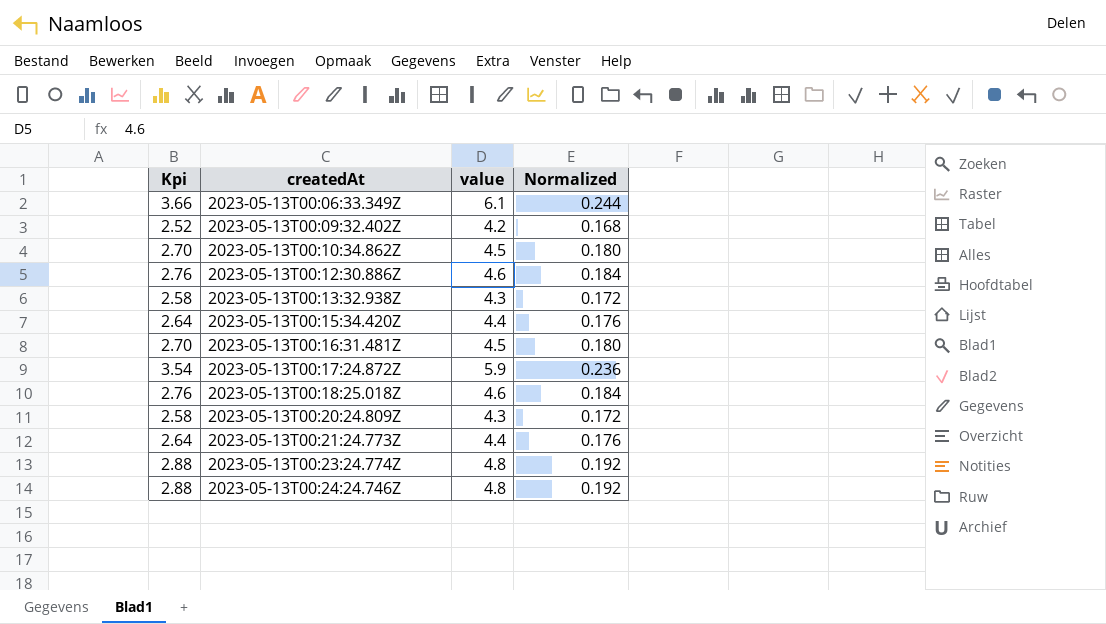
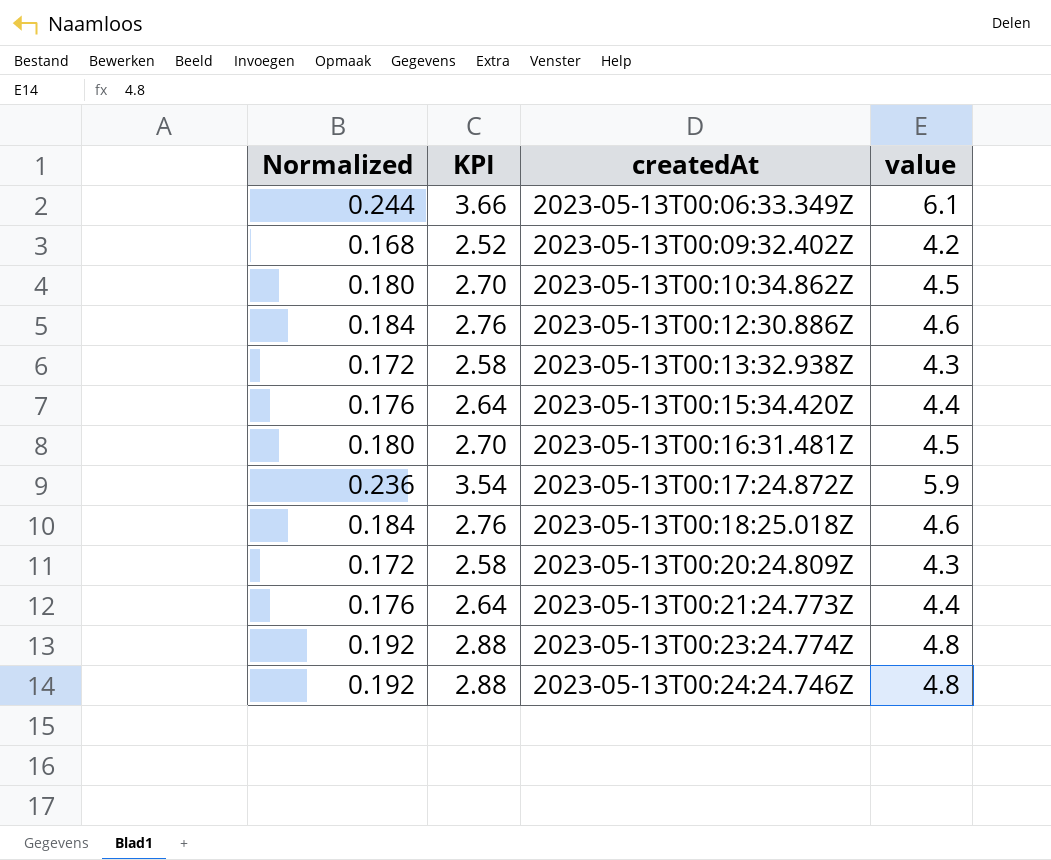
column Normalized | position: 4 -> 1
column name: Kpi -> KPI

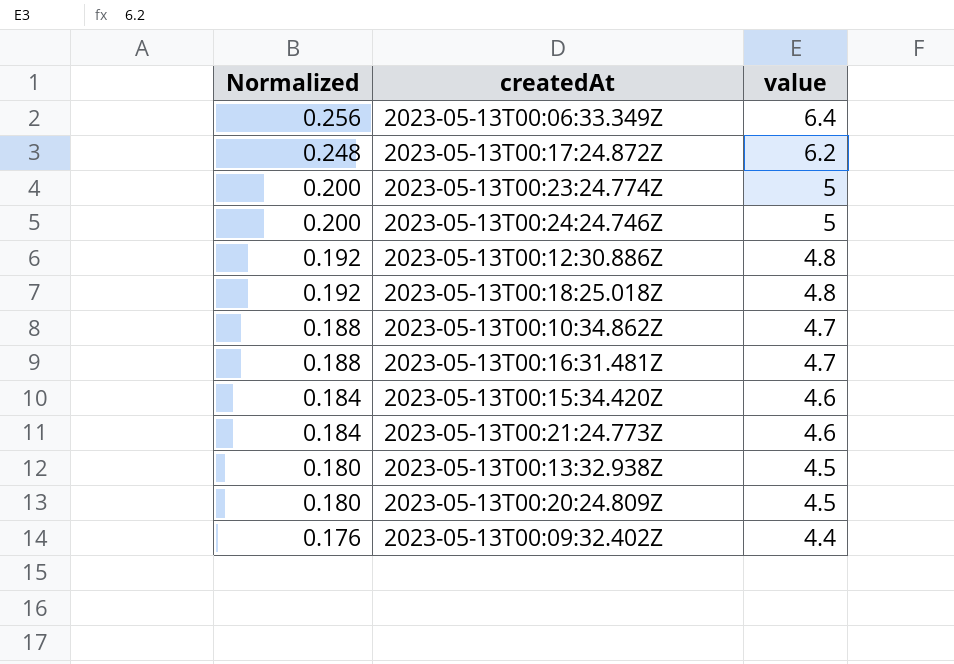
row order: createdAt ascending -> Normalized descending
column KPI | formula: [value] * 0.6 -> none
2023-05-13T00:06:33.349Z | Normalized: 0.244 -> 0.256
2023-05-13T00:06:33.349Z | value: 6.1 -> 6.4
2023-05-13T00:17:24.872Z | Normalized: 0.236 -> 0.248
2023-05-13T00:17:24.872Z | value: 5.9 -> 6.2
2023-05-13T00:23:24.774Z | Normalized: 0.192 -> 0.200
2023-05-13T00:23:24.774Z | value: 4.8 -> 5
2023-05-13T00:24:24.746Z | Normalized: 0.192 -> 0.200
2023-05-13T00:24:24.746Z | value: 4.8 -> 5
2023-05-13T00:12:30.886Z | Normalized: 0.184 -> 0.192
2023-05-13T00:12:30.886Z | value: 4.6 -> 4.8
2023-05-13T00:18:25.018Z | Normalized: 0.184 -> 0.192
2023-05-13T00:18:25.018Z | value: 4.6 -> 4.8
2023-05-13T00:10:34.862Z | Normalized: 0.180 -> 0.188
2023-05-13T00:10:34.862Z | value: 4.5 -> 4.7
2023-05-13T00:16:31.481Z | Normalized: 0.180 -> 0.188
2023-05-13T00:16:31.481Z | value: 4.5 -> 4.7
2023-05-13T00:15:34.420Z | Normalized: 0.176 -> 0.184
2023-05-13T00:15:34.420Z | value: 4.4 -> 4.6
2023-05-13T00:21:24.773Z | Normalized: 0.176 -> 0.184
2023-05-13T00:21:24.773Z | value: 4.4 -> 4.6
2023-05-13T00:13:32.938Z | Normalized: 0.172 -> 0.180
2023-05-13T00:13:32.938Z | value: 4.3 -> 4.5
2023-05-13T00:20:24.809Z | Normalized: 0.172 -> 0.180
2023-05-13T00:20:24.809Z | value: 4.3 -> 4.5
2023-05-13T00:09:32.402Z | Normalized: 0.168 -> 0.176
2023-05-13T00:09:32.402Z | value: 4.2 -> 4.4

